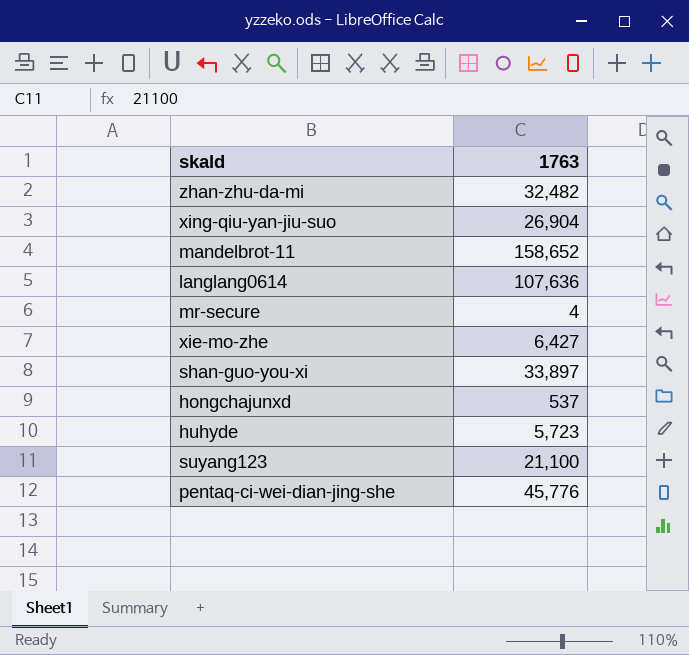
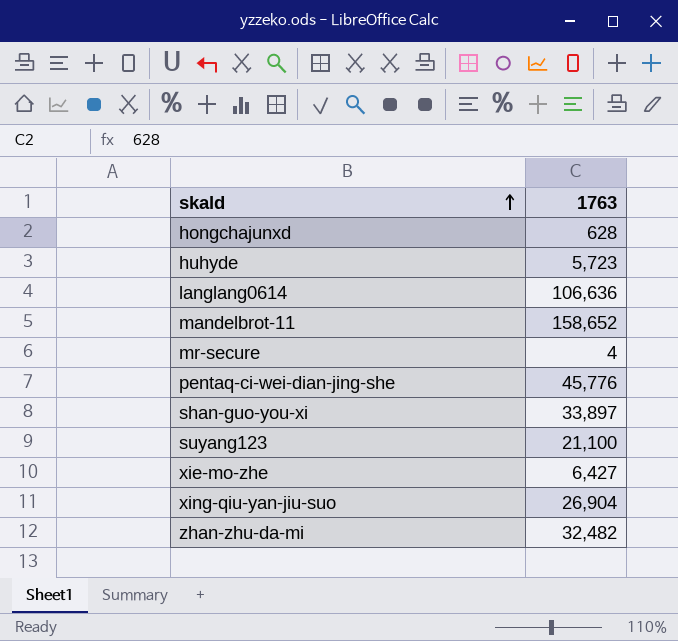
row order: none -> skald ascending
hongchajunxd | 1763: 537 -> 628
langlang0614 | 1763: 107,636 -> 106,636

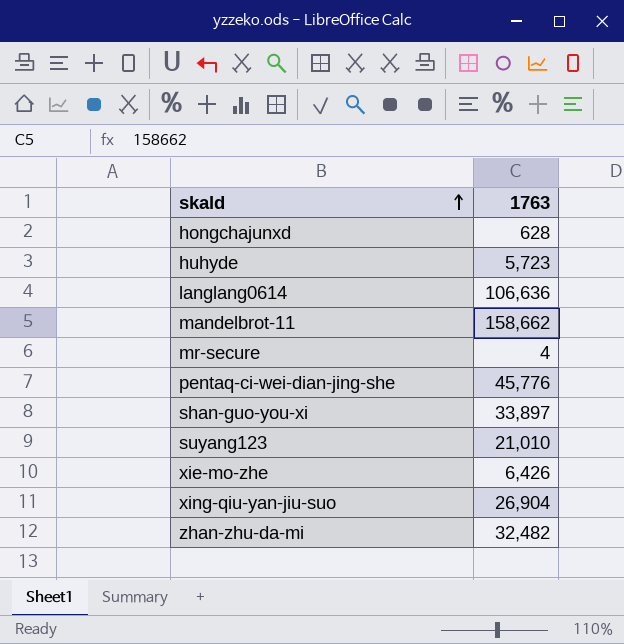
mandelbrot-11 | 1763: 158,652 -> 158,662
suyang123 | 1763: 21,100 -> 21,010
xie-mo-zhe | 1763: 6,427 -> 6,426

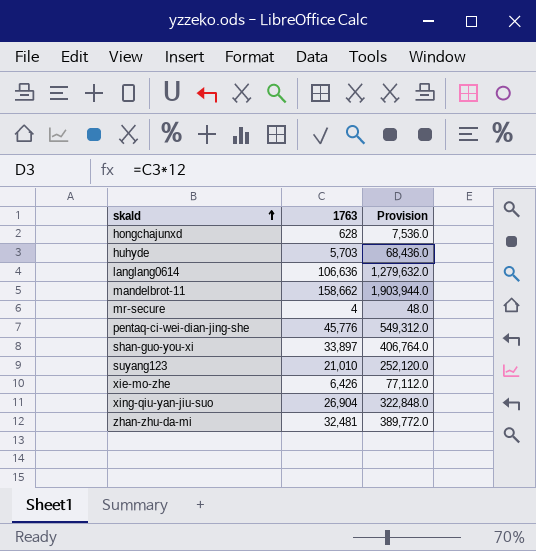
column Provision | formula: none -> [1763] * 12
huhyde | 1763: 5,723 -> 5,703
zhan-zhu-da-mi | 1763: 32,482 -> 32,481

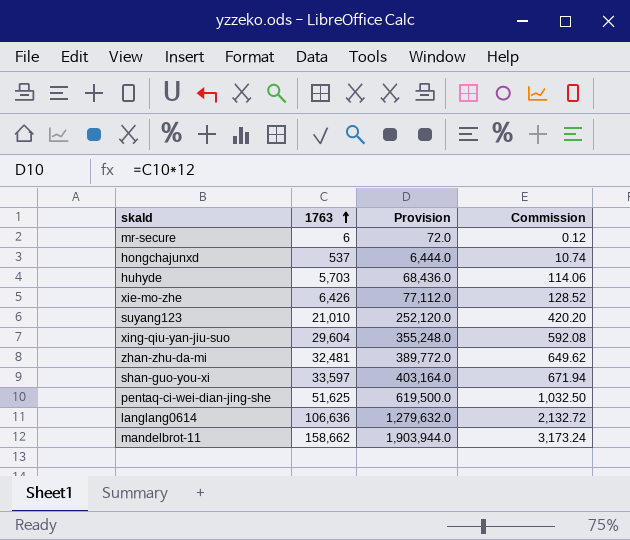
row order: skald ascending -> 1763 ascending
column Commission | formula: none -> [1763] * 0.02
mr-secure | 1763: 4 -> 6
mr-secure | Provision: 48.0 -> 72.0
hongchajunxd | 1763: 628 -> 537
hongchajunxd | Provision: 7,536.0 -> 6,444.0
xing-qiu-yan-jiu-suo | 1763: 26,904 -> 29,604
xing-qiu-yan-jiu-suo | Provision: 322,848.0 -> 355,248.0
shan-guo-you-xi | 1763: 33,897 -> 33,597
shan-guo-you-xi | Provision: 406,764.0 -> 403,164.0
pentaq-ci-wei-dian-jing-she | 1763: 45,776 -> 51,625
pentaq-ci-wei-dian-jing-she | Provision: 549,312.0 -> 619,500.0

